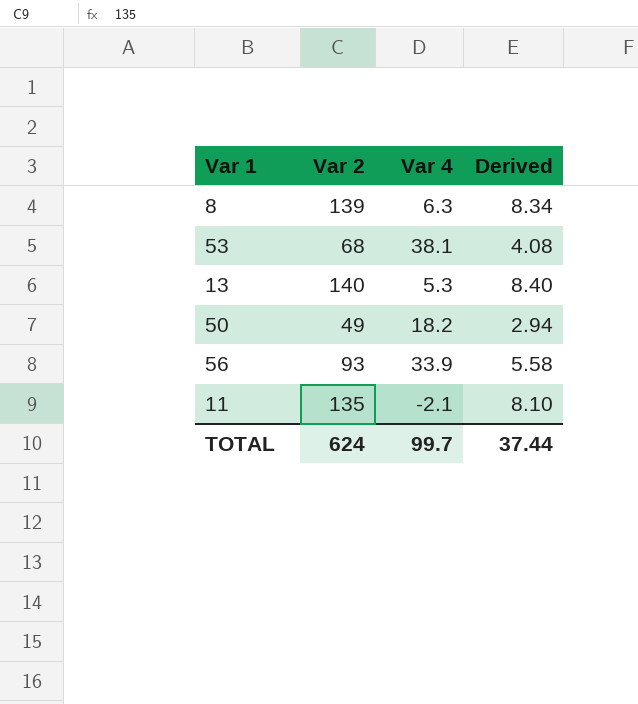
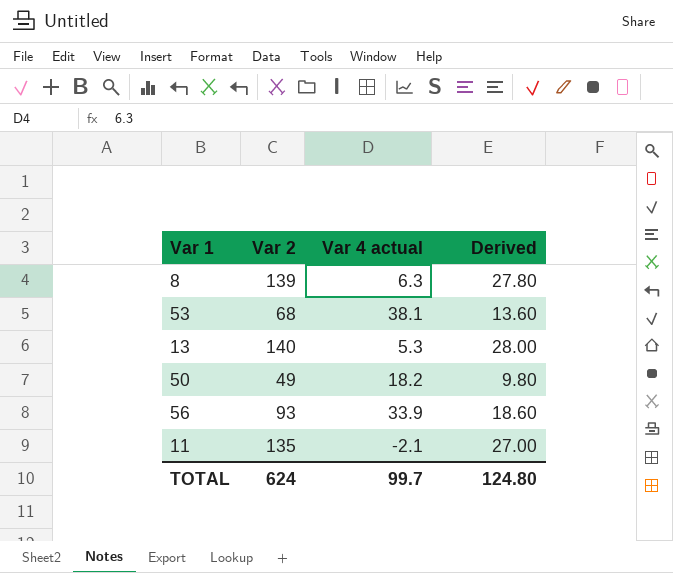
column name: Var 4 -> Var 4 actual
column Derived | formula: [Var 2] * 0.06 -> [Var 2] * 0.2
TOTAL | Derived: 37.44 -> 124.80

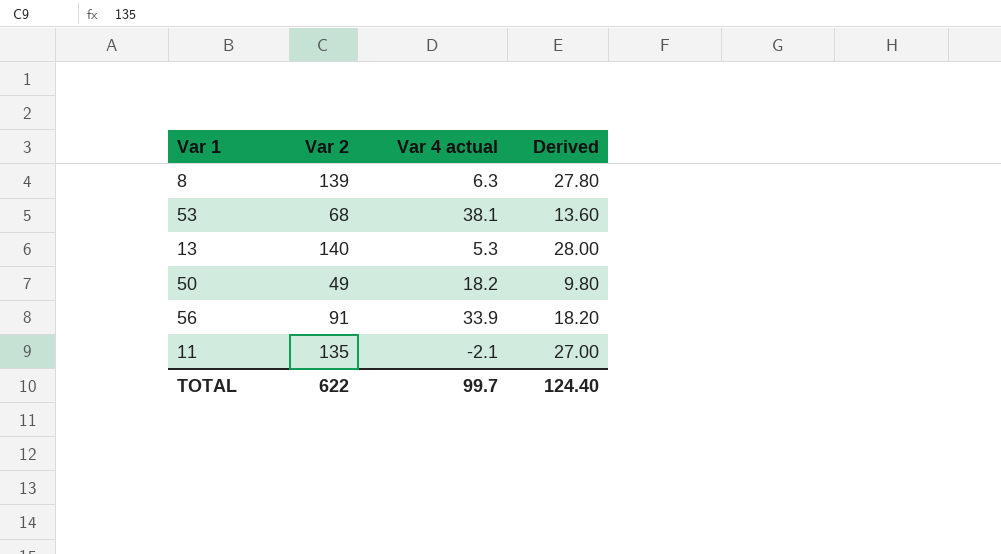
56 | Var 2: 93 -> 91
56 | Derived: 18.60 -> 18.20
TOTAL | Var 2: 624 -> 622
TOTAL | Derived: 124.80 -> 124.40

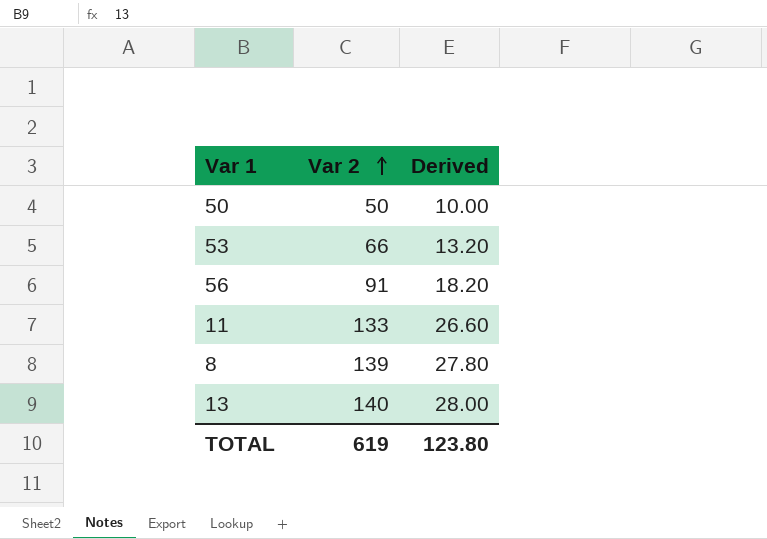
row order: none -> Var 2 ascending
column Var 4 actual | position: 3 -> none
50 | Var 2: 49 -> 50
50 | Derived: 9.80 -> 10.00
53 | Var 2: 68 -> 66
53 | Derived: 13.60 -> 13.20
11 | Var 2: 135 -> 133
11 | Derived: 27.00 -> 26.60
TOTAL | Var 2: 622 -> 619
TOTAL | Derived: 124.40 -> 123.80

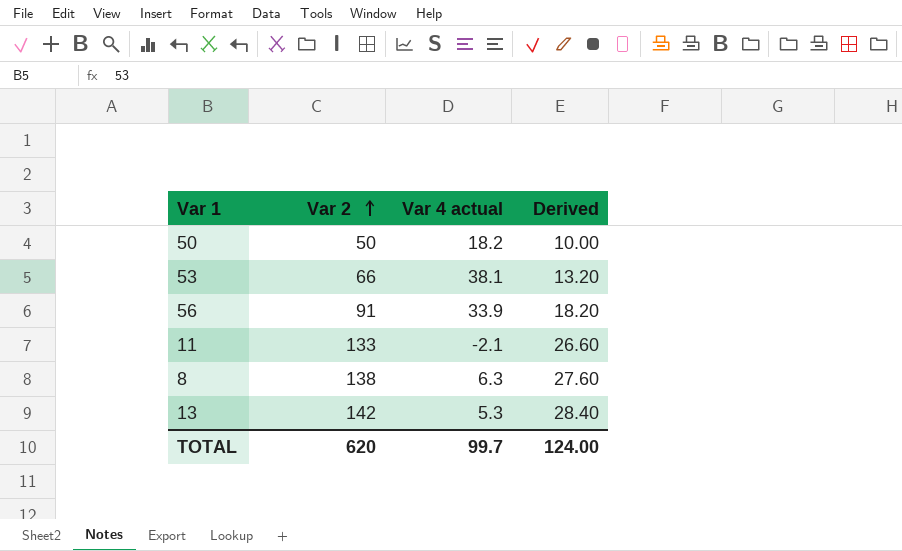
column Var 4 actual | position: none -> 3
8 | Var 2: 139 -> 138
8 | Derived: 27.80 -> 27.60
13 | Var 2: 140 -> 142
13 | Derived: 28.00 -> 28.40
TOTAL | Var 2: 619 -> 620
TOTAL | Derived: 123.80 -> 124.00

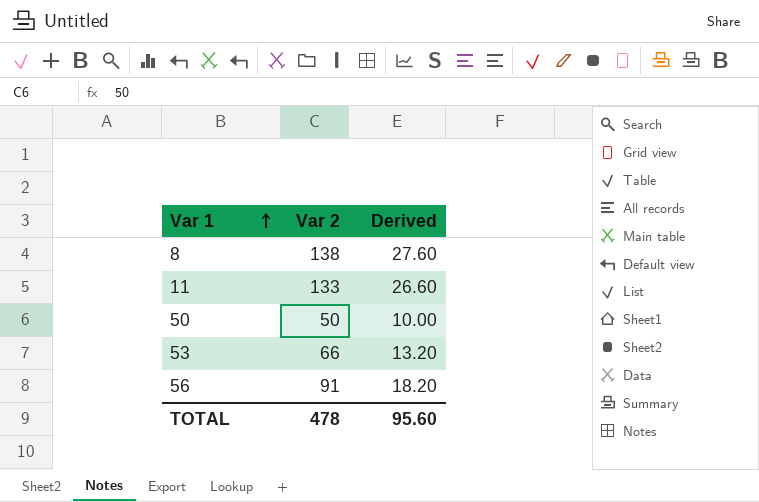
row order: Var 2 ascending -> Var 1 ascending
column Var 4 actual | position: 3 -> none
row 13: 142 | 5.3 | 28.40 -> none
TOTAL | Var 2: 620 -> 478
TOTAL | Derived: 124.00 -> 95.60

